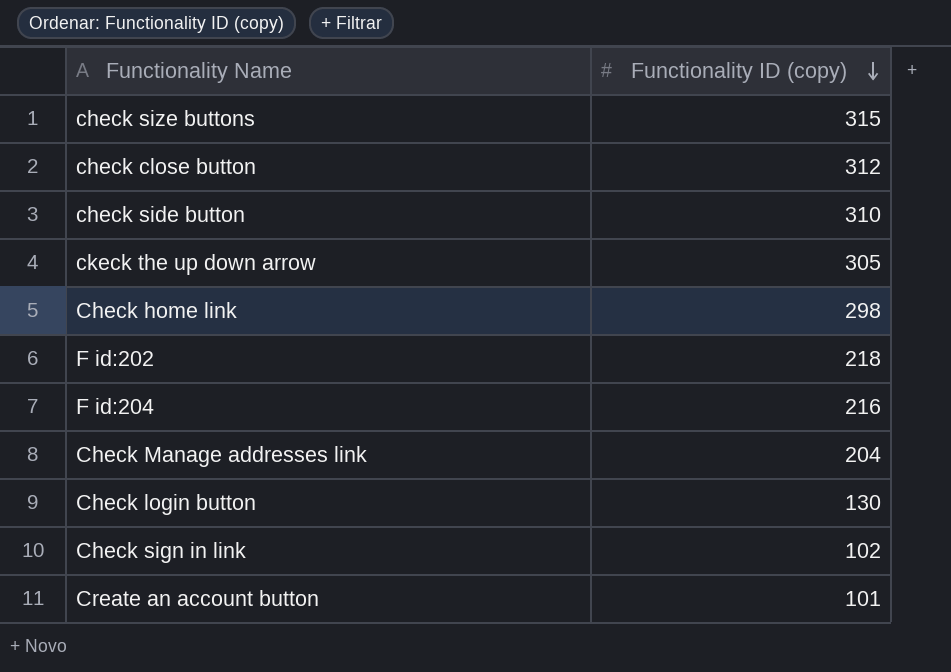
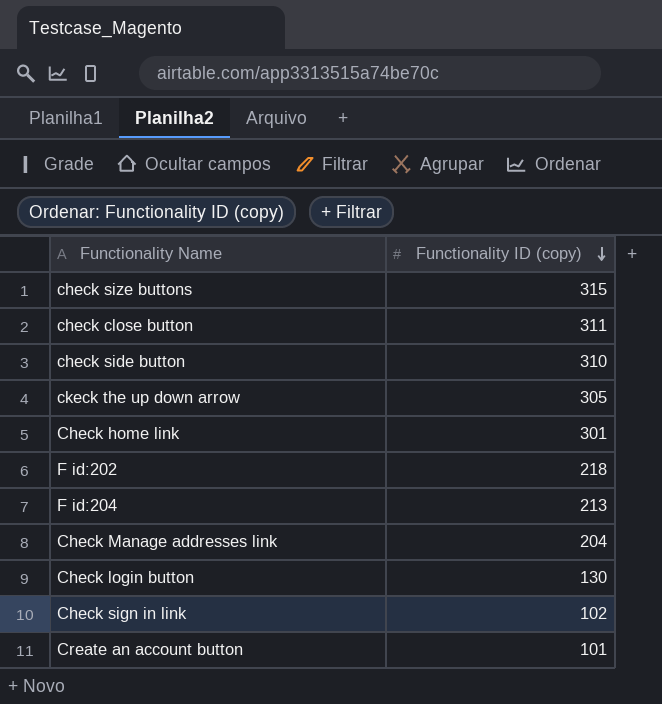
check close button | Functionality ID (copy): 312 -> 311
Check home link | Functionality ID (copy): 298 -> 301
F id:204 | Functionality ID (copy): 216 -> 213

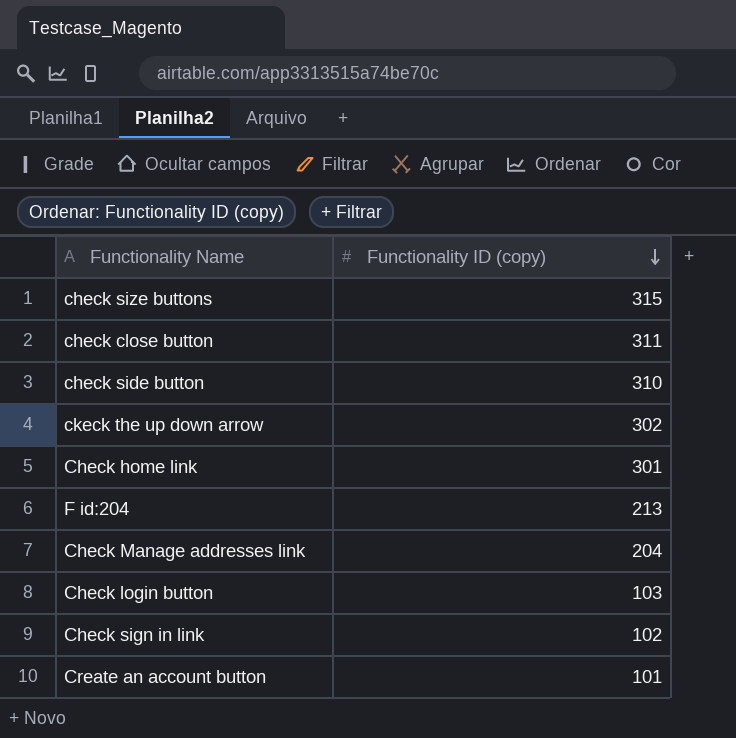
row F id:202: 218 -> none
ckeck the up down arrow | Functionality ID (copy): 305 -> 302
Check login button | Functionality ID (copy): 130 -> 103

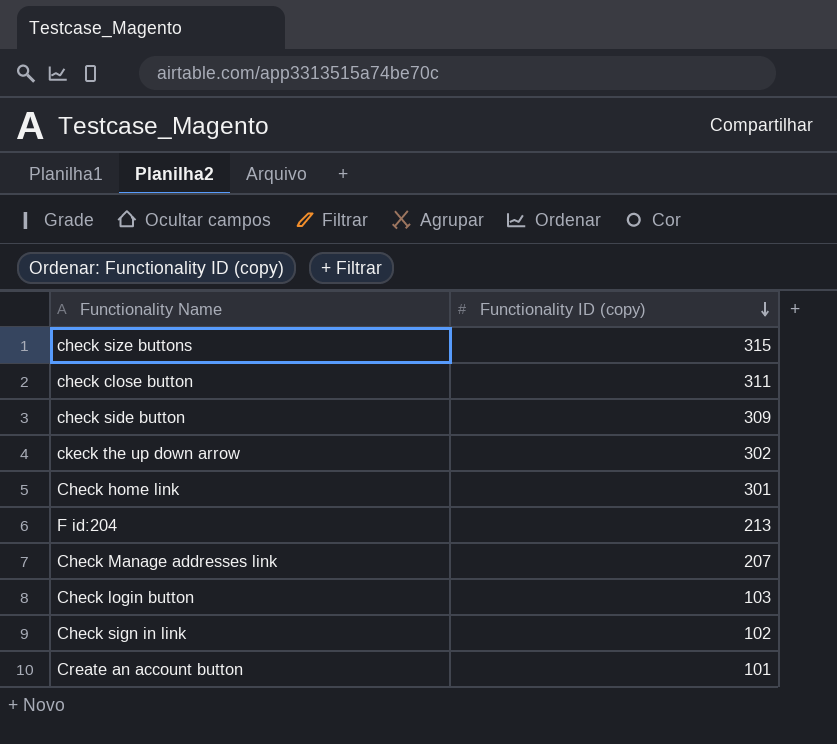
check side button | Functionality ID (copy): 310 -> 309
Check Manage addresses link | Functionality ID (copy): 204 -> 207

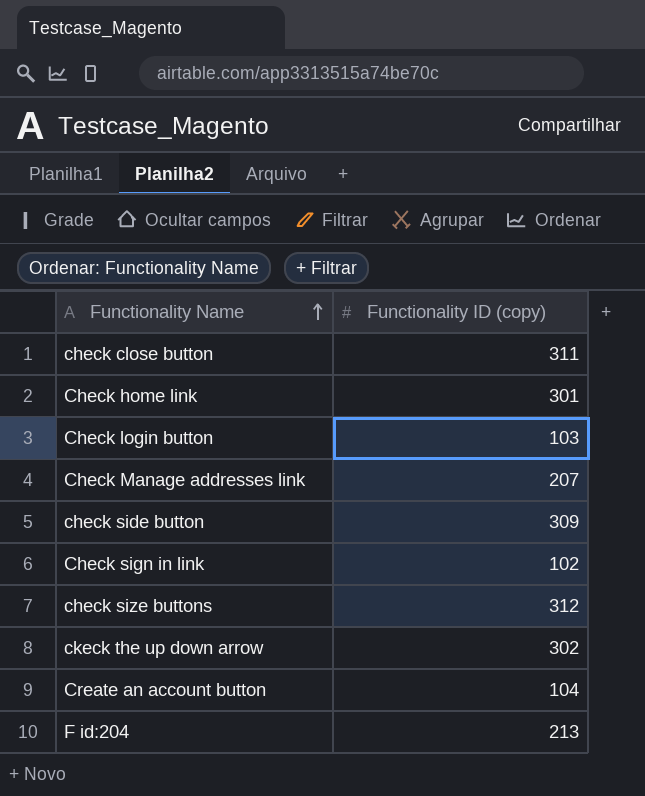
row order: Functionality ID (copy) descending -> Functionality Name ascending
check size buttons | Functionality ID (copy): 315 -> 312
Create an account button | Functionality ID (copy): 101 -> 104

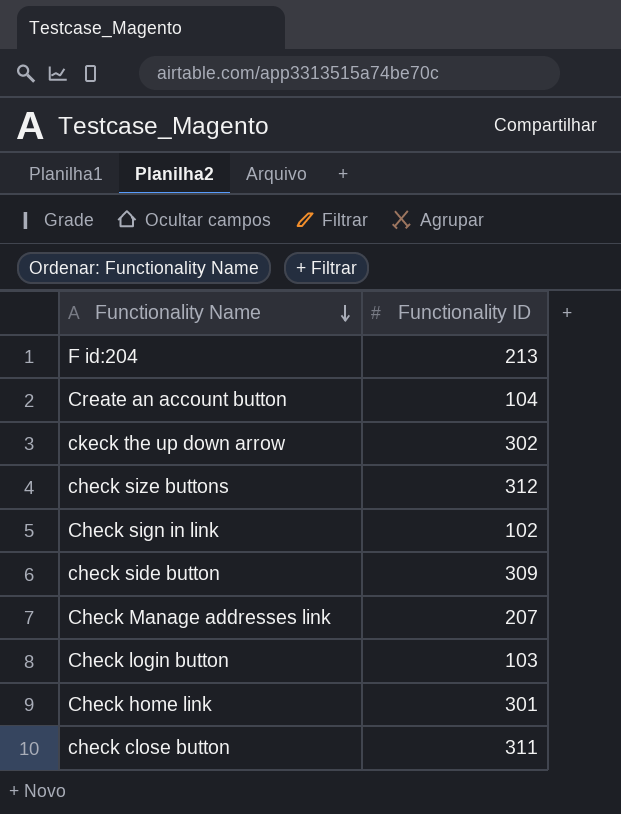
row order: Functionality Name ascending -> Functionality Name descending
column name: Functionality ID (copy) -> Functionality ID

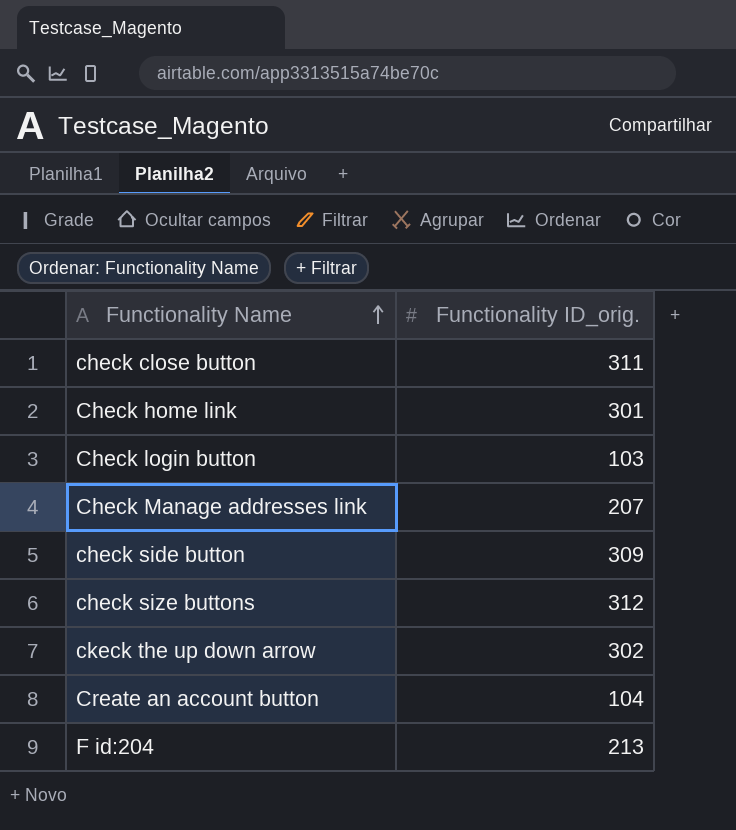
row order: Functionality Name descending -> Functionality Name ascending
column name: Functionality ID -> Functionality ID_orig.
row Check sign in link: 102 -> none

